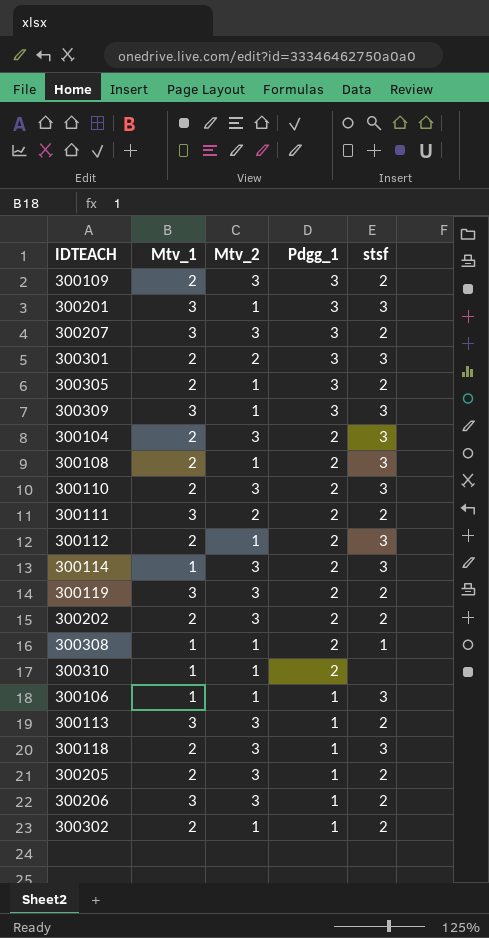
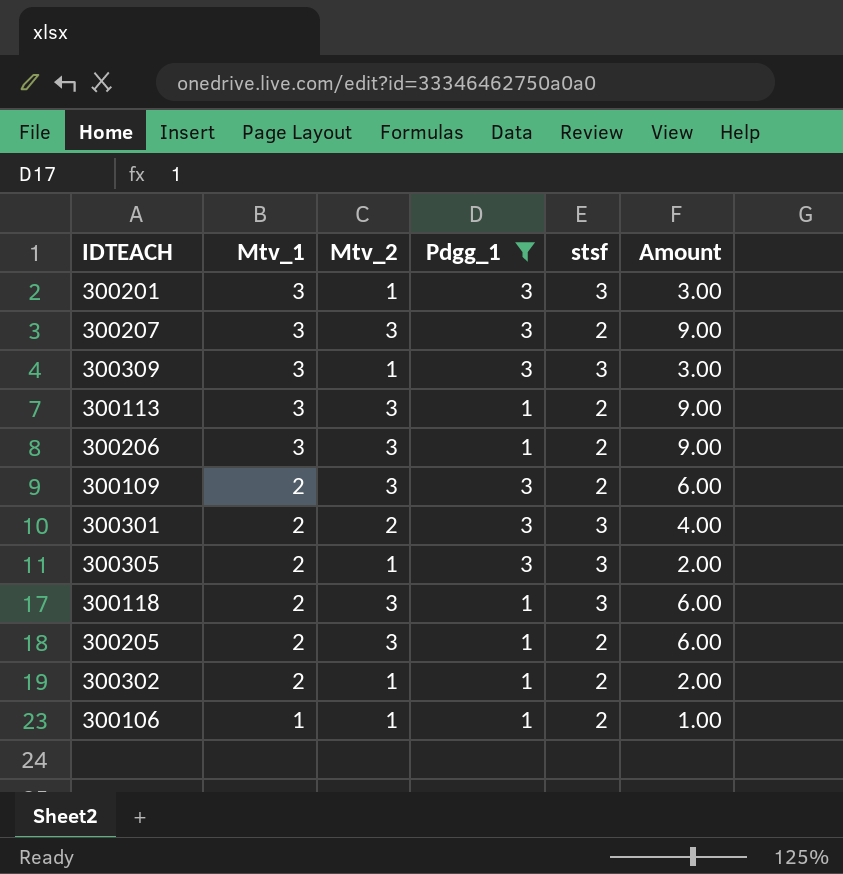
filter: none -> Pdgg_1 != 2
row order: Pdgg_1 descending -> Mtv_1 descending
column Amount | formula: none -> [Mtv_1] * [Mtv_2]
300305 | stsf: 2 -> 3
300106 | stsf: 3 -> 2

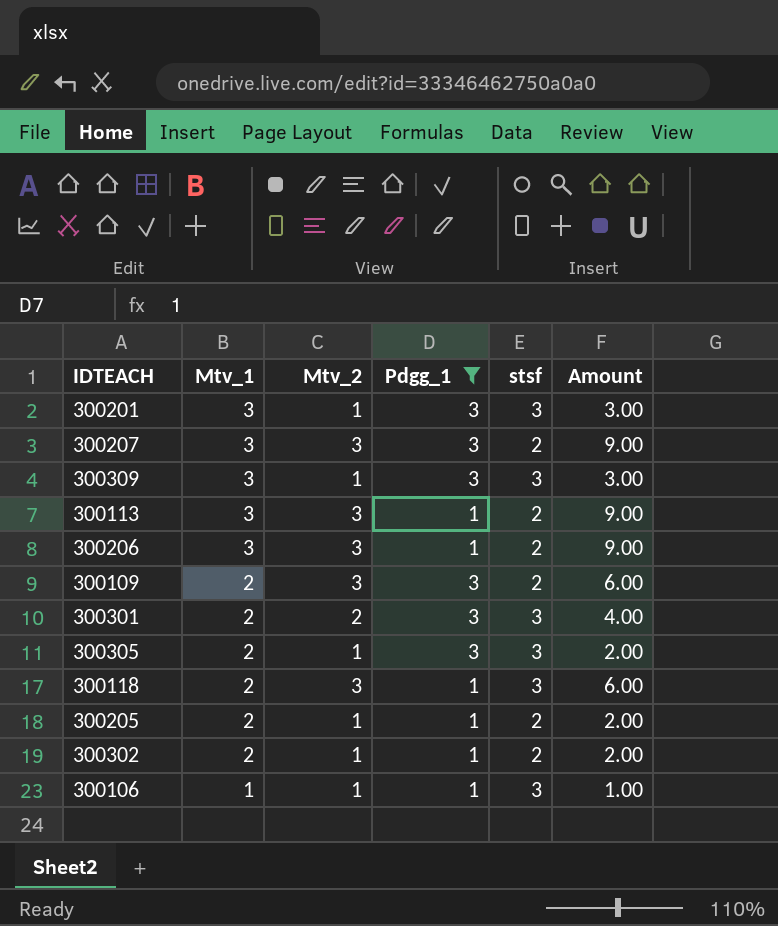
300205 | Mtv_2: 3 -> 1
300205 | Amount: 6.00 -> 2.00
300106 | stsf: 2 -> 3

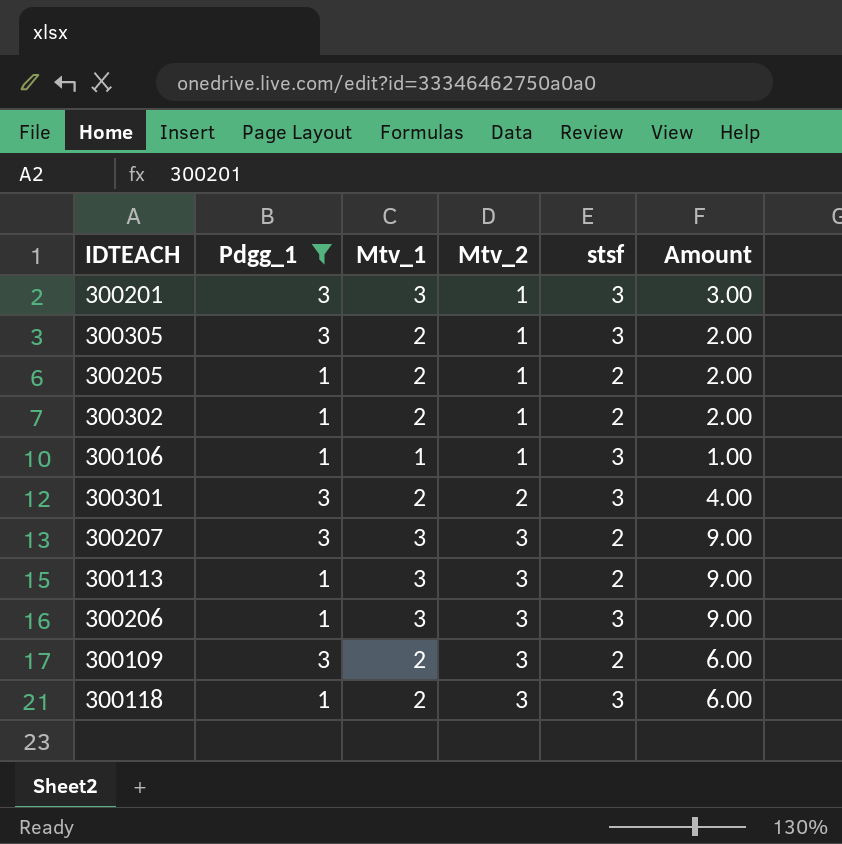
row order: Mtv_1 descending -> Mtv_2 ascending
column Pdgg_1 | position: 4 -> 2
row 300309: 3 | 1 | 3 | 3 | 3.00 -> none
300206 | stsf: 2 -> 3

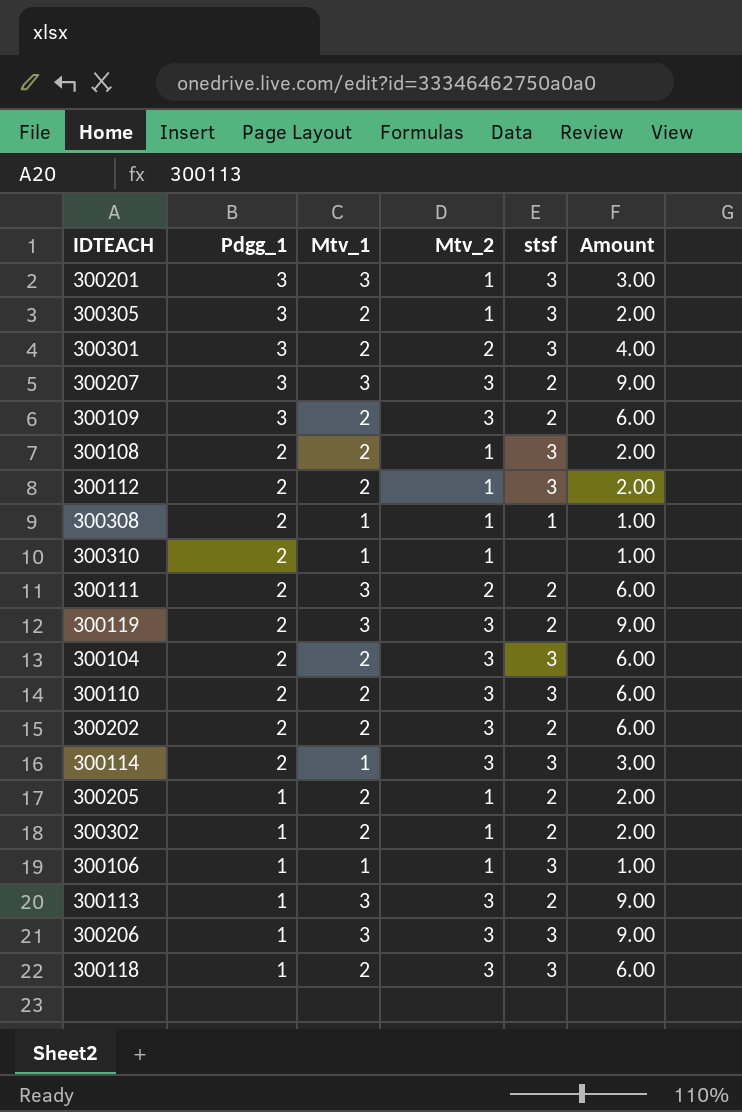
filter: Pdgg_1 != 2 -> none
row order: Mtv_2 ascending -> Pdgg_1 descending

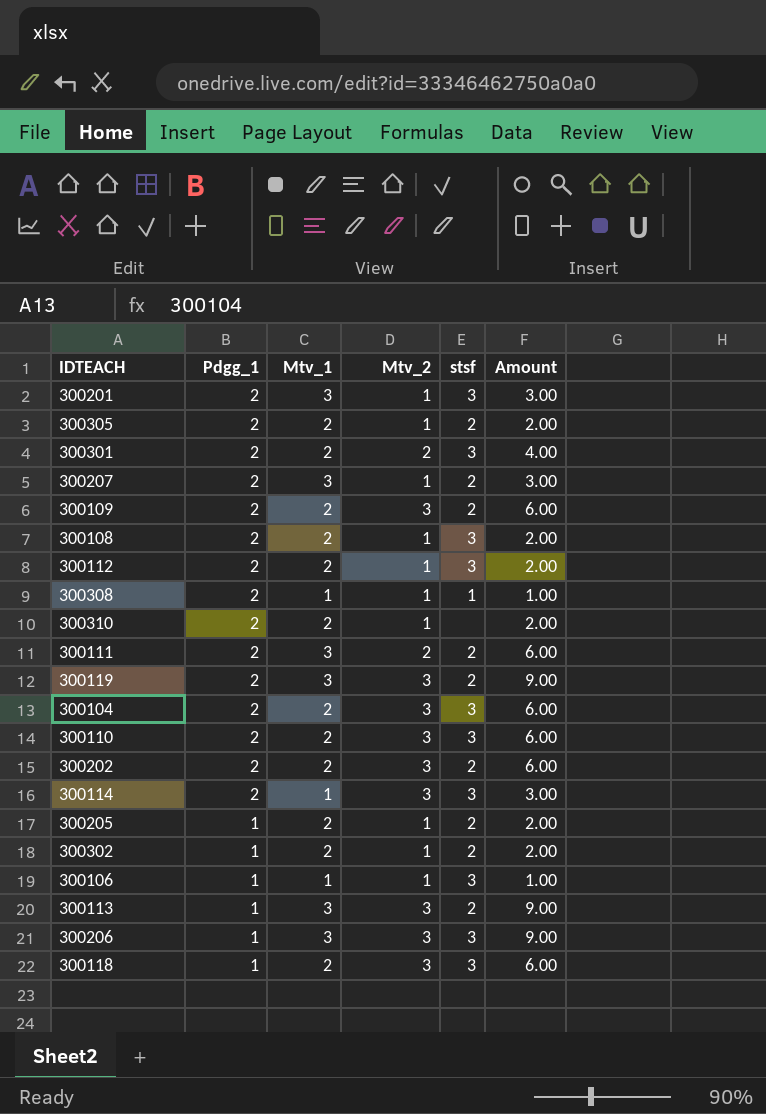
300201 | Pdgg_1: 3 -> 2
300305 | Pdgg_1: 3 -> 2
300305 | stsf: 3 -> 2
300301 | Pdgg_1: 3 -> 2
300207 | Pdgg_1: 3 -> 2
300207 | Mtv_2: 3 -> 1
300207 | Amount: 9.00 -> 3.00
300109 | Pdgg_1: 3 -> 2
300310 | Mtv_1: 1 -> 2
300310 | Amount: 1.00 -> 2.00

